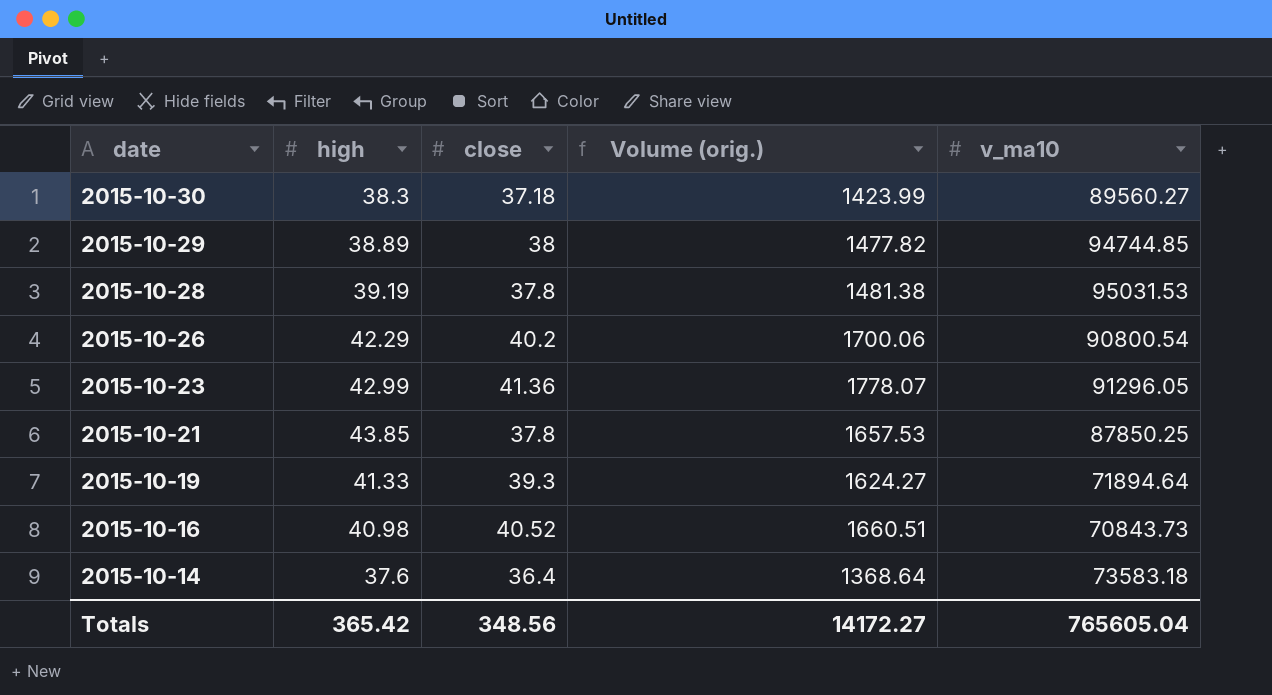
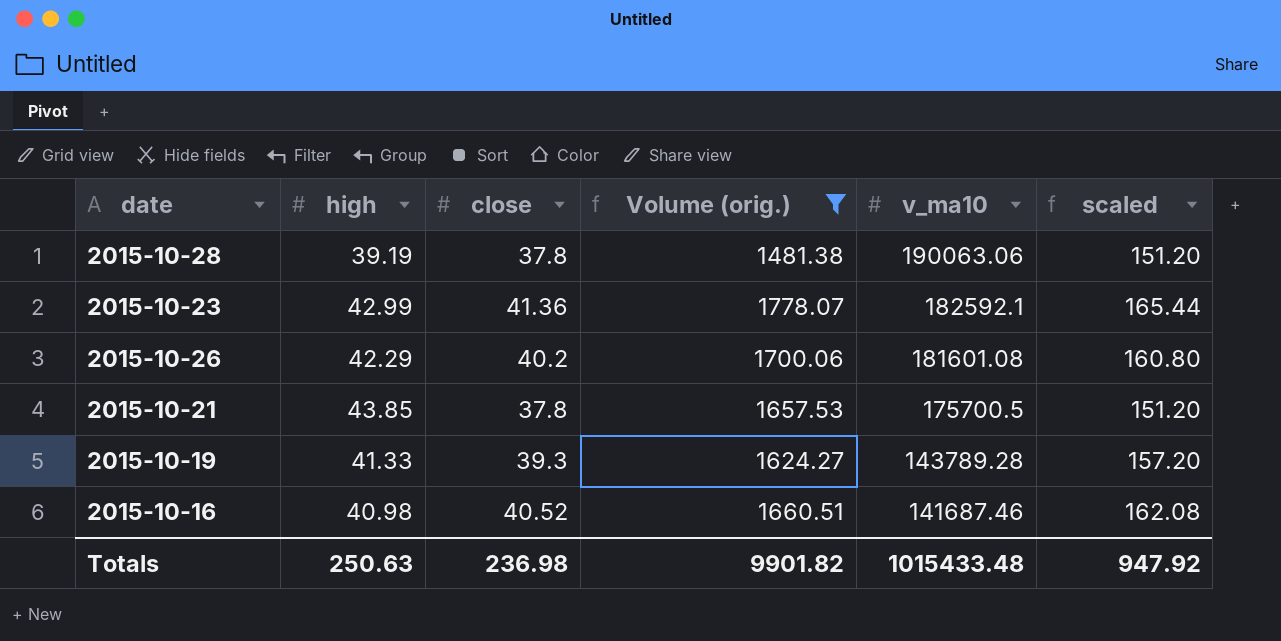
filter: none -> Volume (orig.) >= 1481.38
row order: date descending -> v_ma10 descending
column scaled | formula: none -> [close] * 4
2015-10-28 | v_ma10: 95031.53 -> 190063.06
2015-10-23 | v_ma10: 91296.05 -> 182592.1
2015-10-26 | v_ma10: 90800.54 -> 181601.08
2015-10-21 | v_ma10: 87850.25 -> 175700.5
2015-10-19 | v_ma10: 71894.64 -> 143789.28
2015-10-16 | v_ma10: 70843.73 -> 141687.46
Totals | high: 365.42 -> 250.63
Totals | close: 348.56 -> 236.98
Totals | Volume (orig.): 14172.27 -> 9901.82
Totals | v_ma10: 765605.04 -> 1015433.48

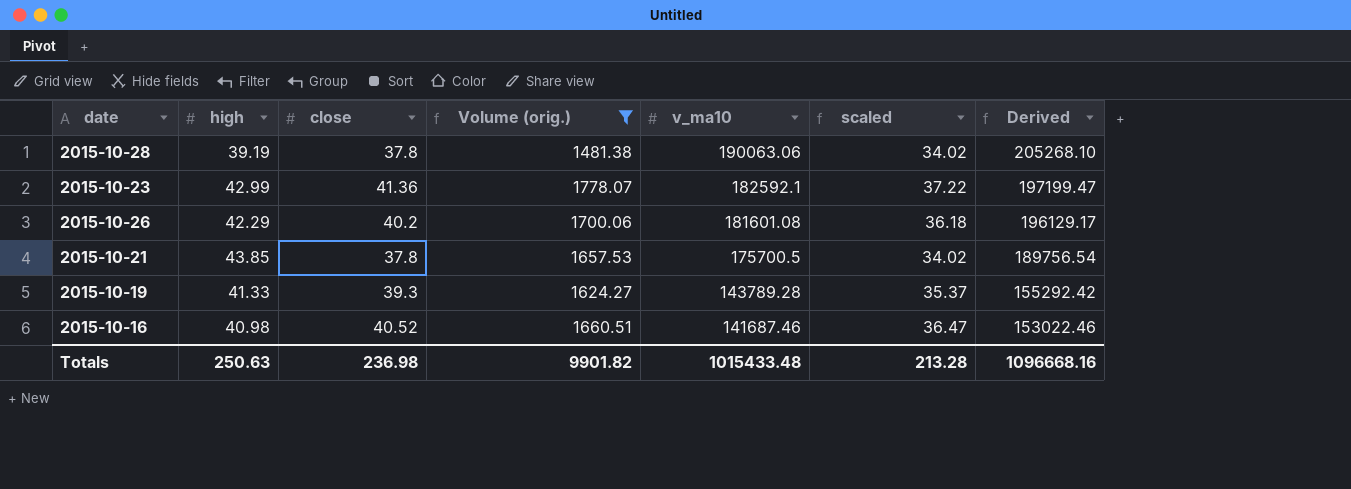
column scaled | formula: [close] * 4 -> [close] * 0.9
column Derived | formula: none -> [v_ma10] * 1.08
Totals | scaled: 947.92 -> 213.28

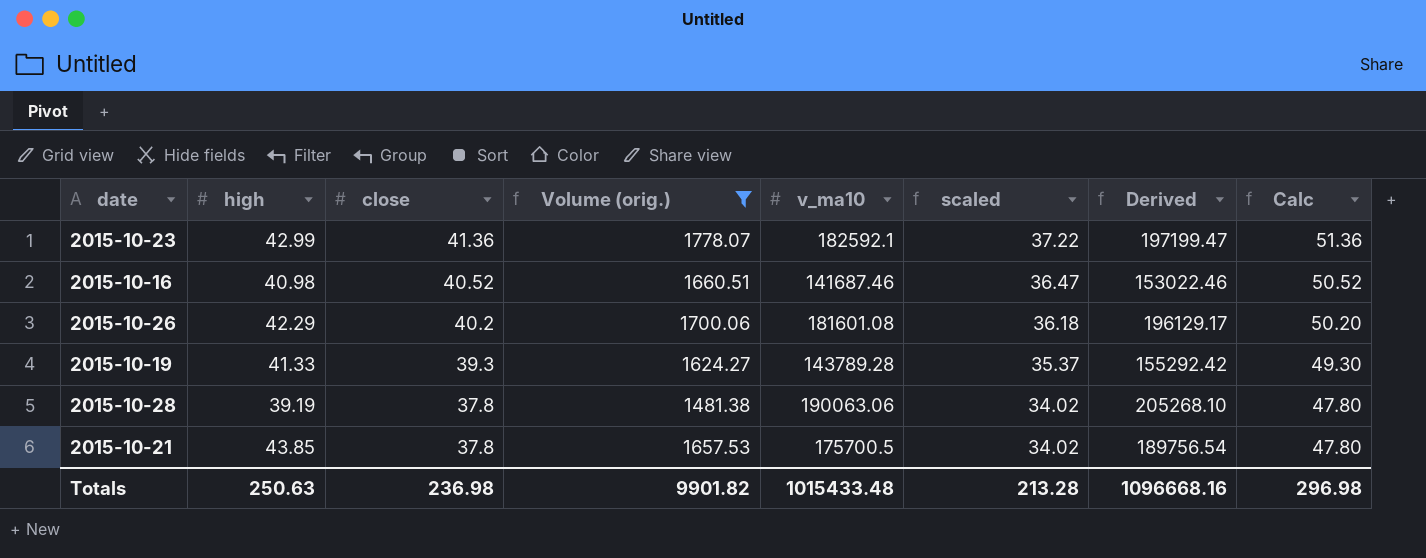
row order: v_ma10 descending -> close descending
column Calc | formula: none -> [close] + 10

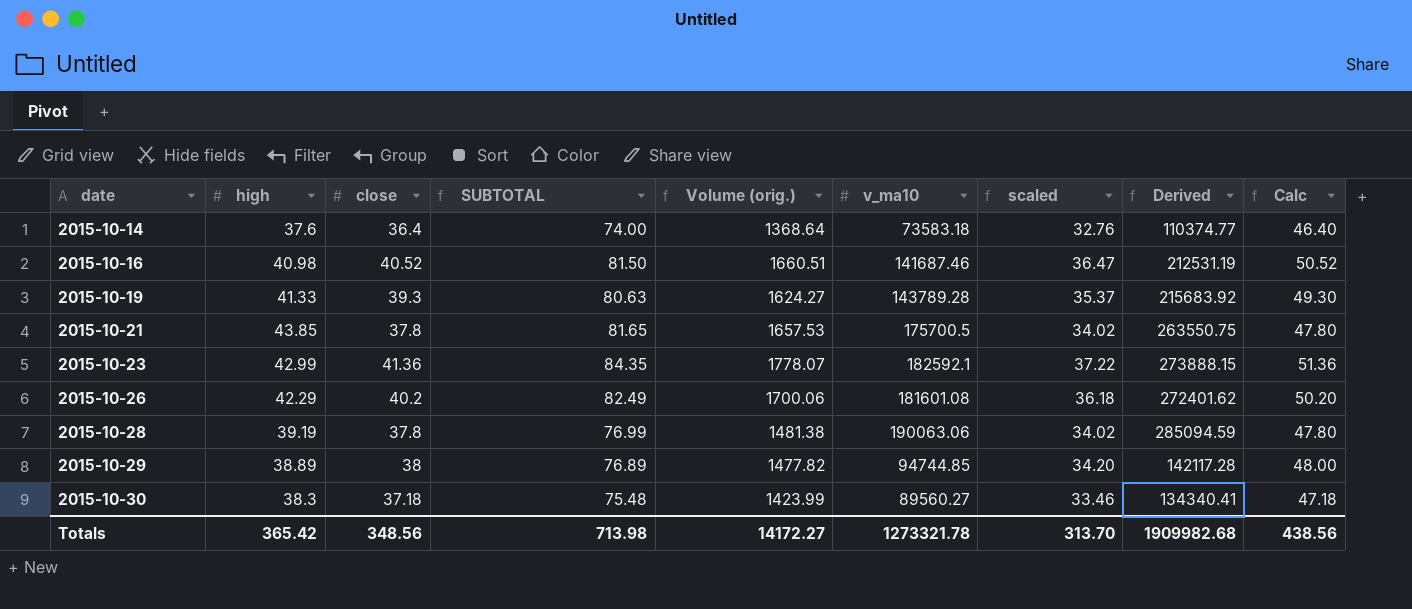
filter: Volume (orig.) >= 1481.38 -> none
row order: close descending -> date ascending
column SUBTOTAL | formula: none -> [high] + [close]
column Derived | formula: [v_ma10] * 1.08 -> [v_ma10] * 1.5
Totals | high: 250.63 -> 365.42
Totals | close: 236.98 -> 348.56
Totals | Volume (orig.): 9901.82 -> 14172.27
Totals | v_ma10: 1015433.48 -> 1273321.78
Totals | scaled: 213.28 -> 313.70
Totals | Derived: 1096668.16 -> 1909982.68
Totals | Calc: 296.98 -> 438.56

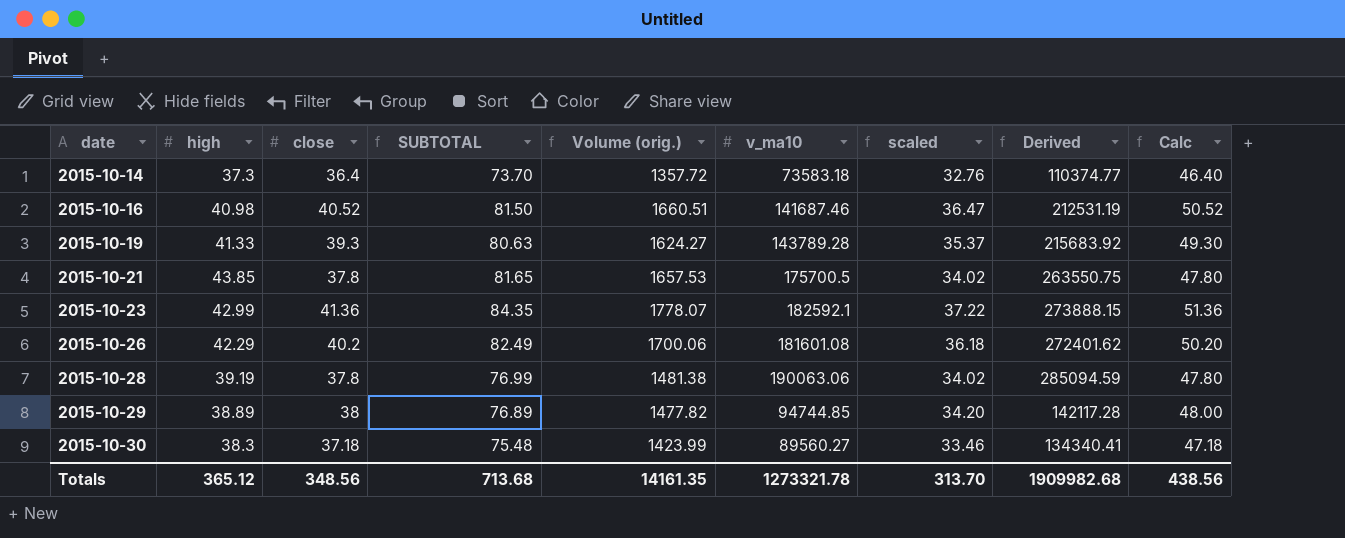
2015-10-14 | high: 37.6 -> 37.3
2015-10-14 | SUBTOTAL: 74.00 -> 73.70
2015-10-14 | Volume (orig.): 1368.64 -> 1357.72
Totals | high: 365.42 -> 365.12
Totals | SUBTOTAL: 713.98 -> 713.68
Totals | Volume (orig.): 14172.27 -> 14161.35

